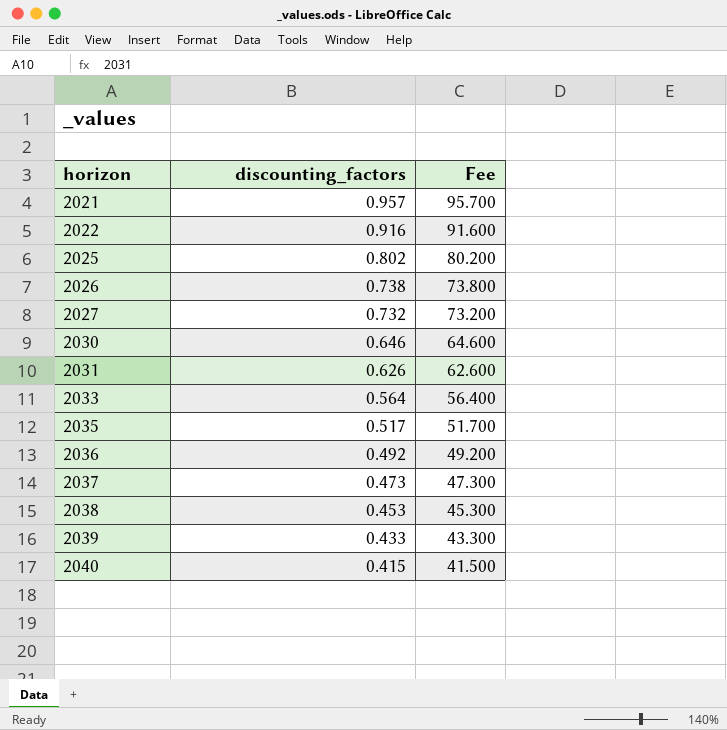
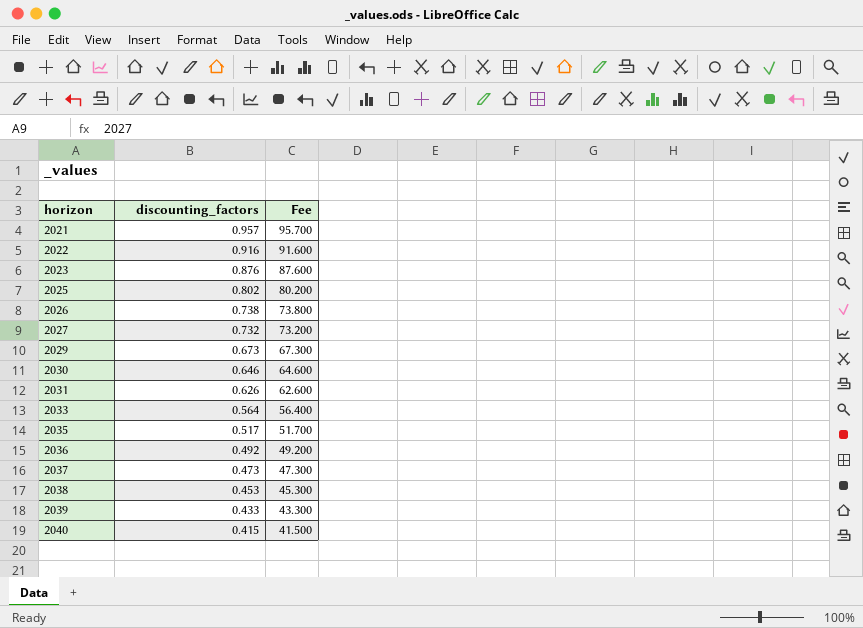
row 2023: none -> 0.876 | 87.600
row 2029: none -> 0.673 | 67.300

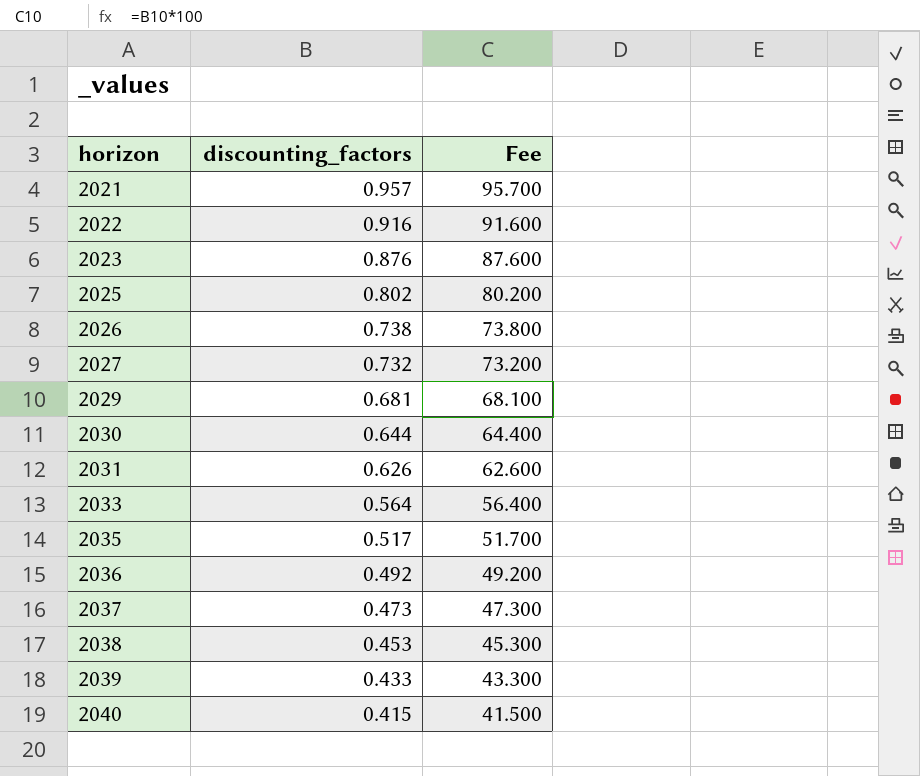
2029 | discounting_factors: 0.673 -> 0.681
2029 | Fee: 67.300 -> 68.100
2030 | discounting_factors: 0.646 -> 0.644
2030 | Fee: 64.600 -> 64.400

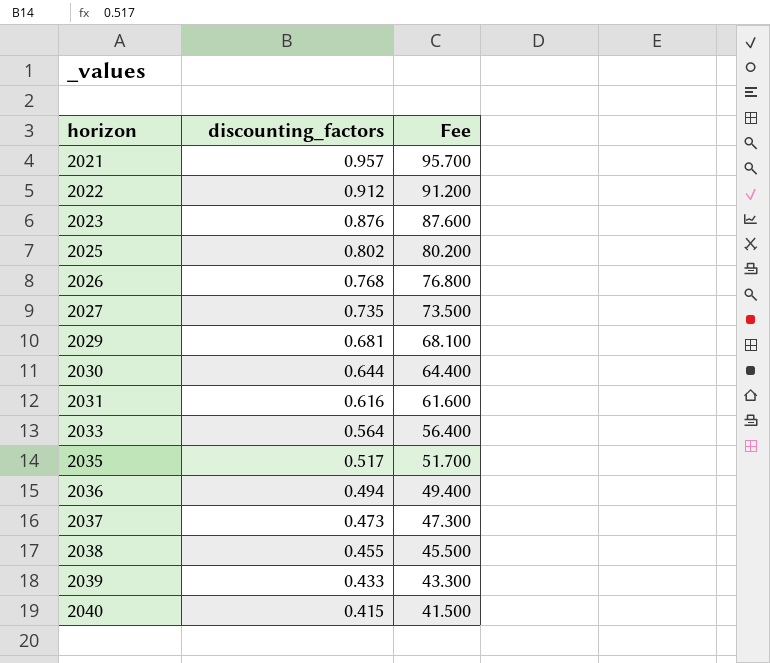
2022 | discounting_factors: 0.916 -> 0.912
2022 | Fee: 91.600 -> 91.200
2026 | discounting_factors: 0.738 -> 0.768
2026 | Fee: 73.800 -> 76.800
2027 | discounting_factors: 0.732 -> 0.735
2027 | Fee: 73.200 -> 73.500
2031 | discounting_factors: 0.626 -> 0.616
2031 | Fee: 62.600 -> 61.600
2036 | discounting_factors: 0.492 -> 0.494
2036 | Fee: 49.200 -> 49.400
2038 | discounting_factors: 0.453 -> 0.455
2038 | Fee: 45.300 -> 45.500

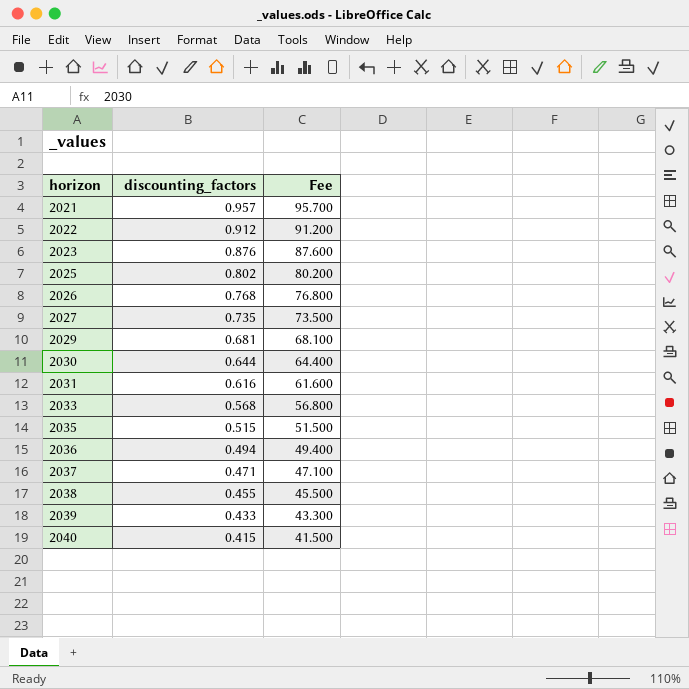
2033 | discounting_factors: 0.564 -> 0.568
2033 | Fee: 56.400 -> 56.800
2035 | discounting_factors: 0.517 -> 0.515
2035 | Fee: 51.700 -> 51.500
2037 | discounting_factors: 0.473 -> 0.471
2037 | Fee: 47.300 -> 47.100

